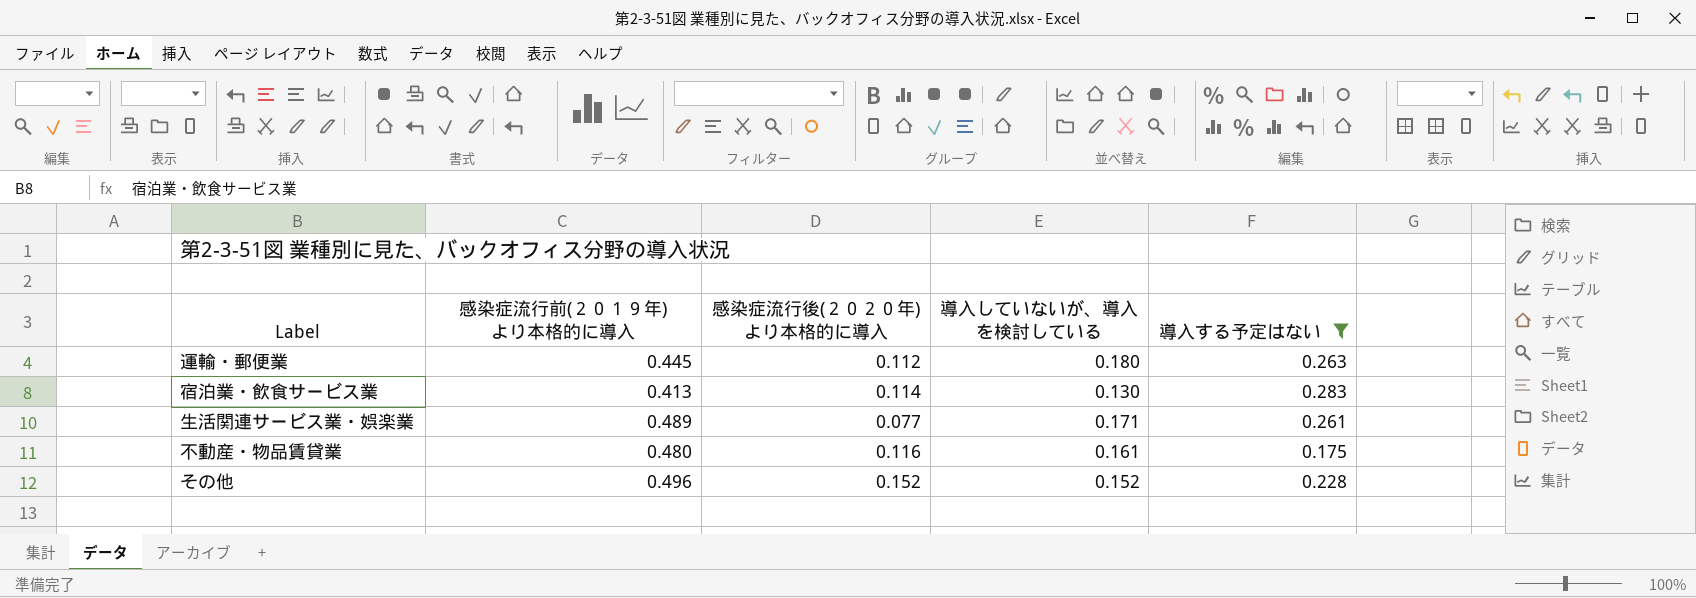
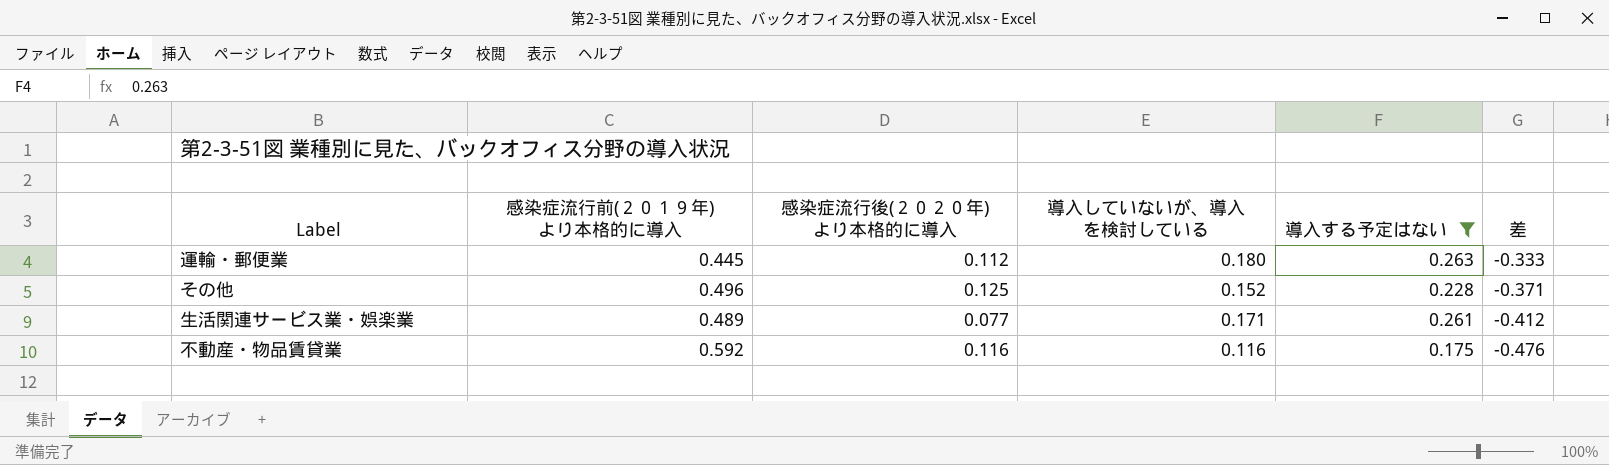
row order: none -> 差 descending
column 差 | formula: none -> [感染症流行後(２０２０年)より本格的に導入] - [感染症流行前(２０１９年)より本格的に導入]
row 宿泊業・飲食サービス業: 0.413 | 0.114 | 0.130 | 0.283 -> none
その他 | 感染症流行後(２０２０年)より本格的に導入: 0.152 -> 0.125
不動産・物品賃貸業 | 感染症流行前(２０１９年)より本格的に導入: 0.480 -> 0.592
不動産・物品賃貸業 | 導入していないが、導入を検討している: 0.161 -> 0.116

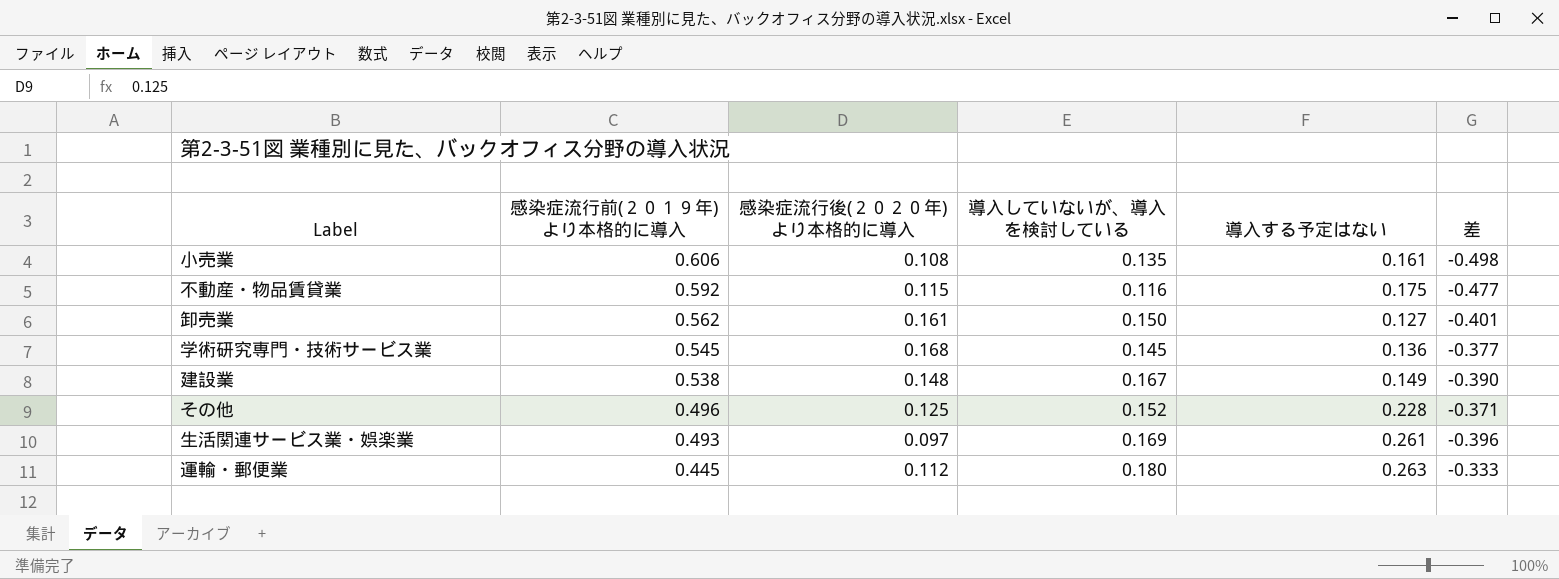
filter: 導入する予定はない >= 0.175 -> none
row order: 差 descending -> 感染症流行前(２０１９年)より本格的に導入 descending
不動産・物品賃貸業 | 感染症流行後(２０２０年)より本格的に導入: 0.116 -> 0.115
不動産・物品賃貸業 | 差: -0.476 -> -0.477
生活関連サービス業・娯楽業 | 感染症流行前(２０１９年)より本格的に導入: 0.489 -> 0.493
生活関連サービス業・娯楽業 | 感染症流行後(２０２０年)より本格的に導入: 0.077 -> 0.097
生活関連サービス業・娯楽業 | 導入していないが、導入を検討している: 0.171 -> 0.169
生活関連サービス業・娯楽業 | 差: -0.412 -> -0.396

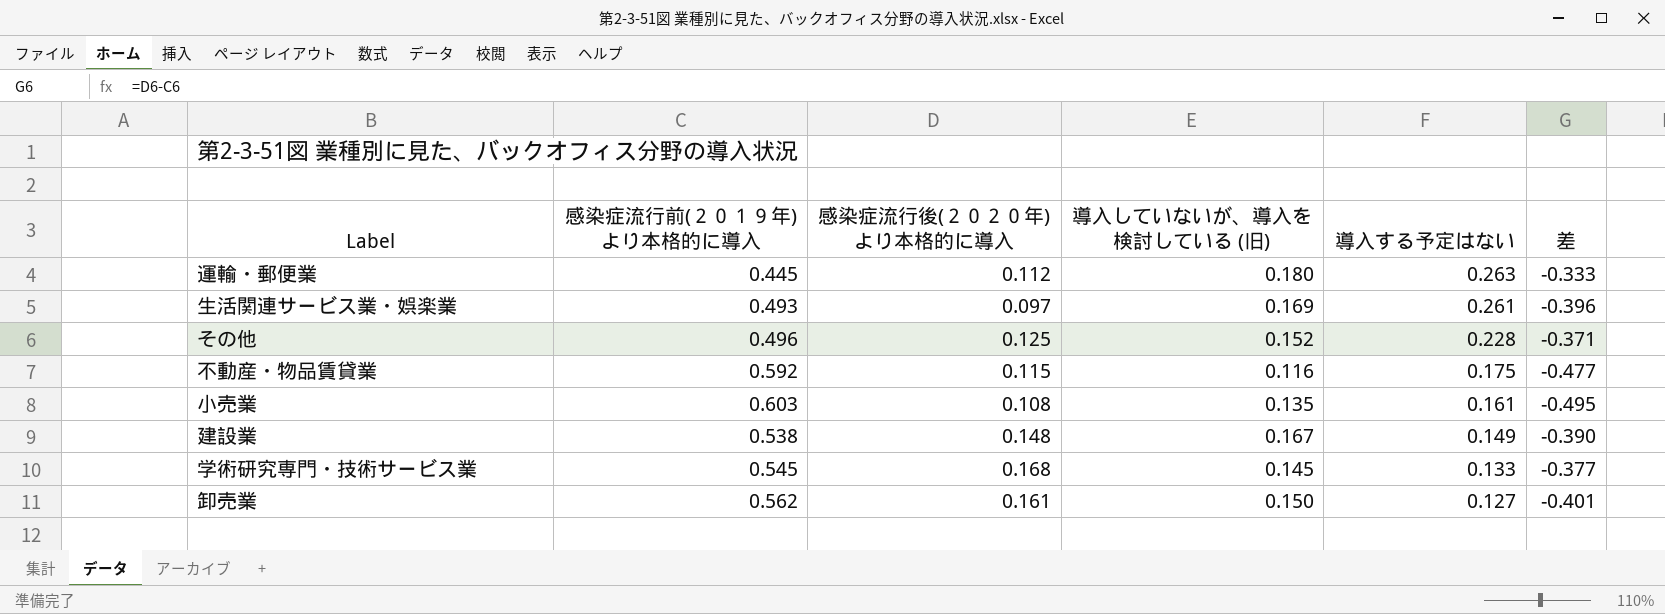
row order: 感染症流行前(２０１９年)より本格的に導入 descending -> 導入する予定はない descending
column name: 導入していないが、導入を検討している -> 導入していないが、導入を検討している (旧)
小売業 | 感染症流行前(２０１９年)より本格的に導入: 0.606 -> 0.603
小売業 | 差: -0.498 -> -0.495
学術研究専門・技術サービス業 | 導入する予定はない: 0.136 -> 0.133

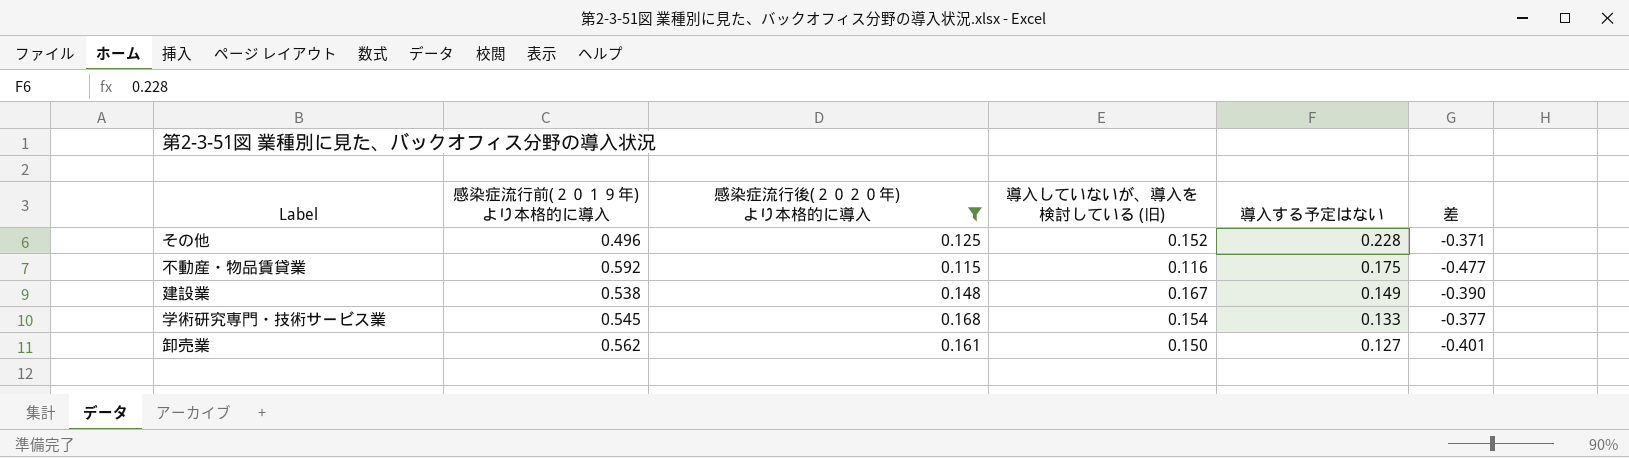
filter: none -> 感染症流行後(２０２０年)より本格的に導入 >= 0.115
学術研究専門・技術サービス業 | 導入していないが、導入を検討している (旧): 0.145 -> 0.154

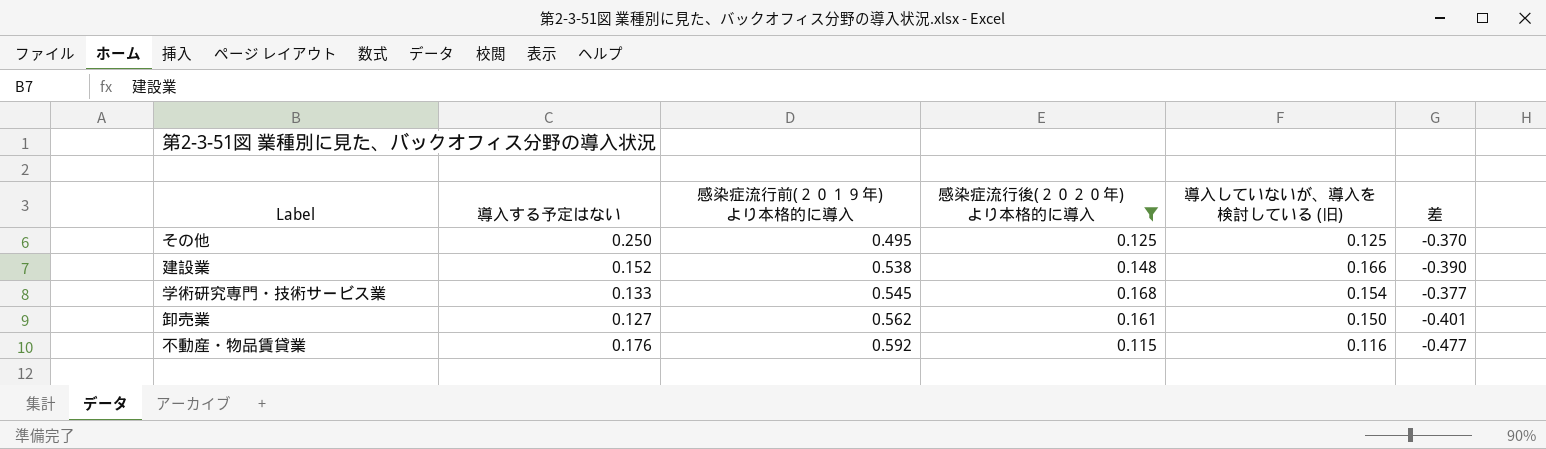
row order: 導入する予定はない descending -> 感染症流行前(２０１９年)より本格的に導入 ascending
column 導入する予定はない | position: 5 -> 2
その他 | 導入する予定はない: 0.228 -> 0.250
その他 | 感染症流行前(２０１９年)より本格的に導入: 0.496 -> 0.495
その他 | 導入していないが、導入を検討している (旧): 0.152 -> 0.125
その他 | 差: -0.371 -> -0.370
建設業 | 導入する予定はない: 0.149 -> 0.152
建設業 | 導入していないが、導入を検討している (旧): 0.167 -> 0.166
不動産・物品賃貸業 | 導入する予定はない: 0.175 -> 0.176

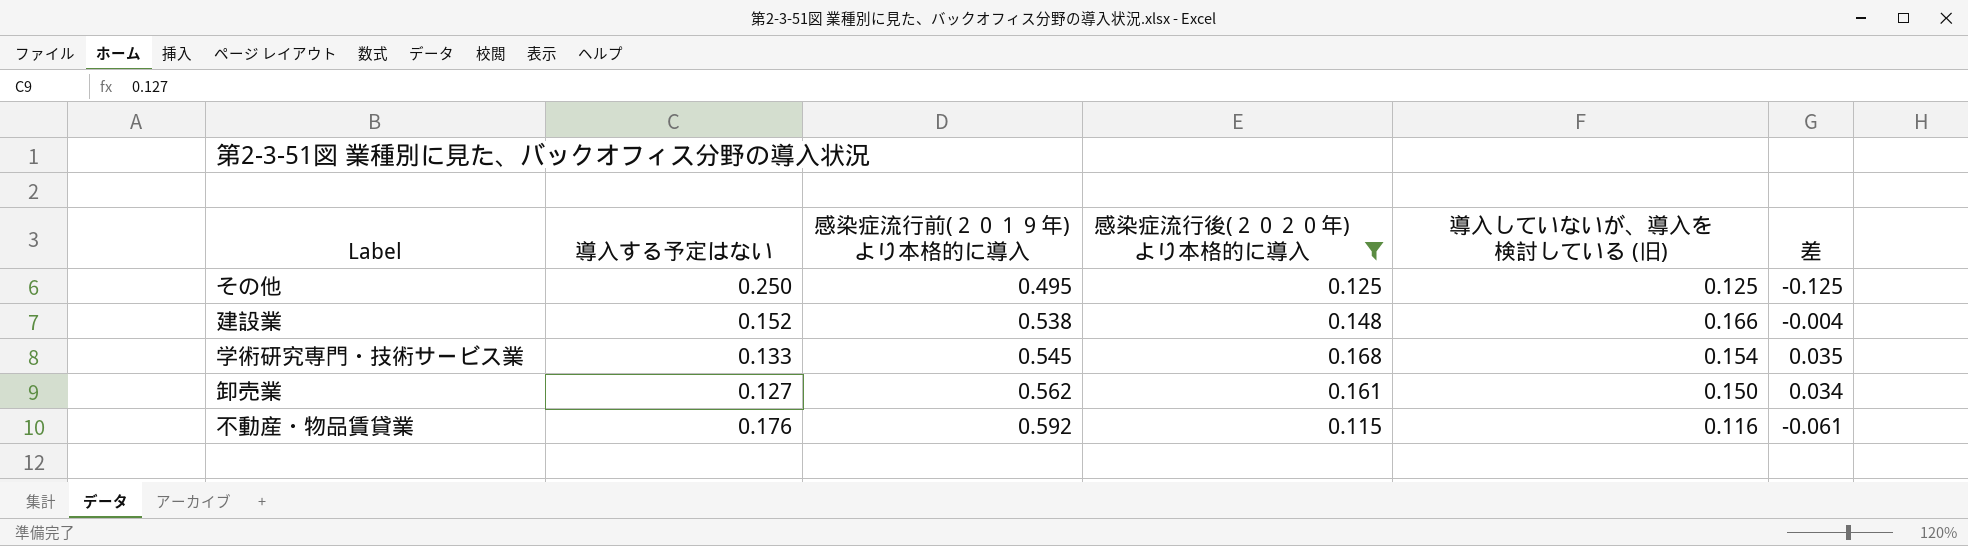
column 差 | formula: [感染症流行後(２０２０年)より本格的に導入] - [感染症流行前(２０１９年)より本格的に導入] -> [感染症流行後(２０２０年)より本格的に導入] - [導入する予定はない]

